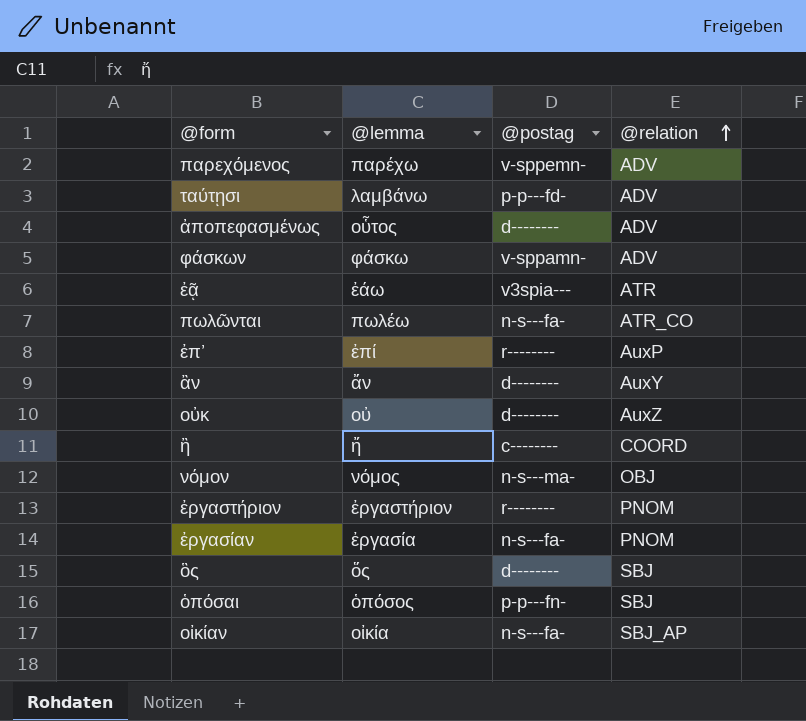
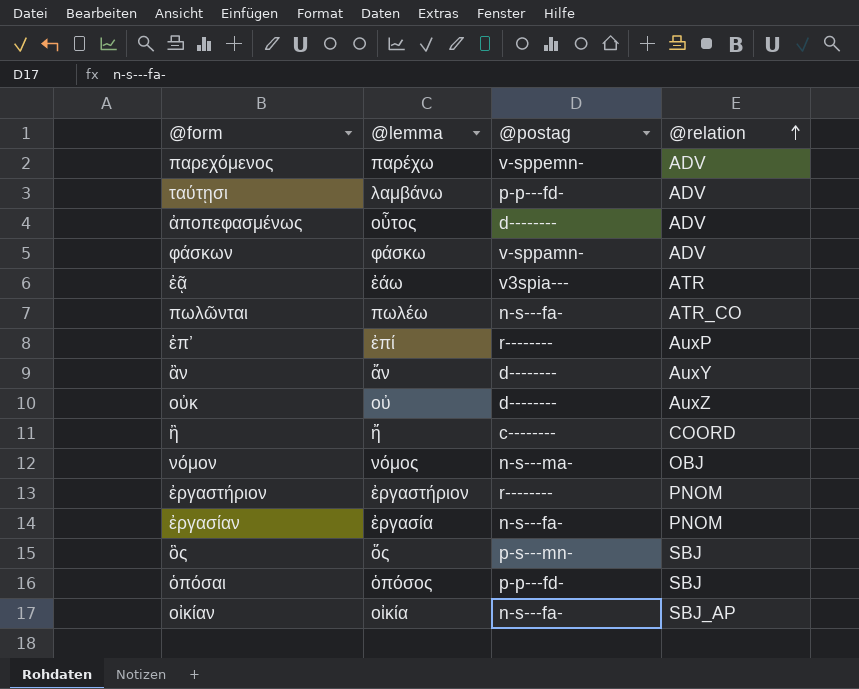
ὃς | @postag: d-------- -> p-s---mn-
ὁπόσαι | @postag: p-p---fn- -> p-p---fd-

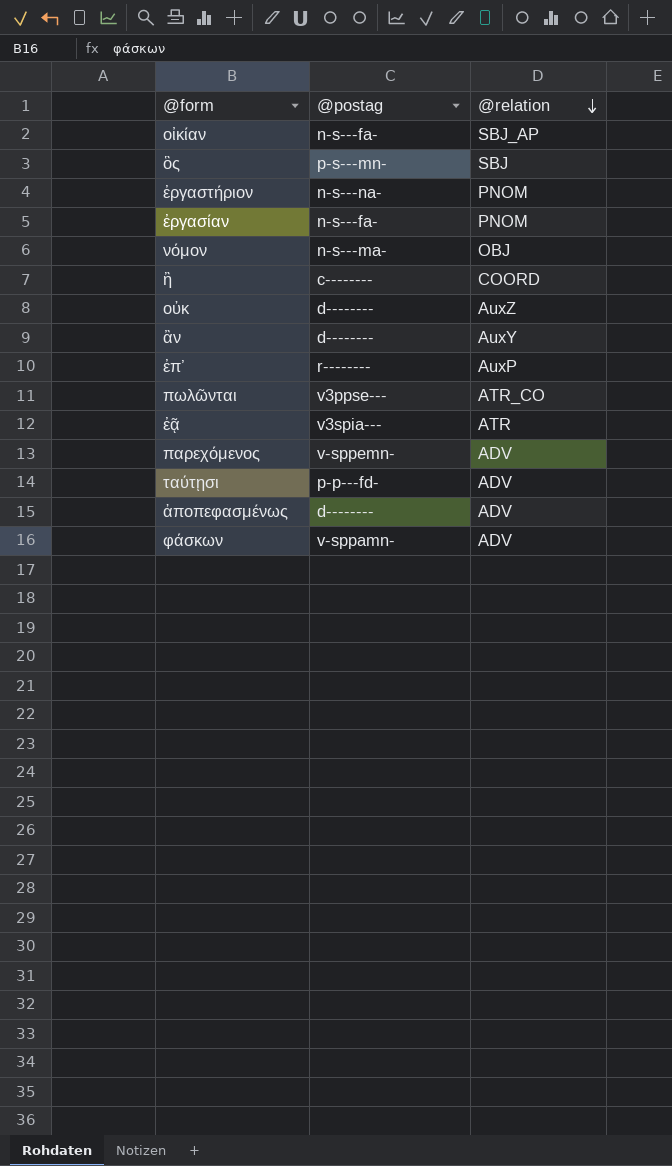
row order: @relation ascending -> @relation descending
column @lemma | position: 2 -> none
row ὁπόσαι: ὁπόσος | p-p---fd- | SBJ -> none
ἐργαστήριον | @postag: r-------- -> n-s---na-
πωλῶνται | @postag: n-s---fa- -> v3ppse---

